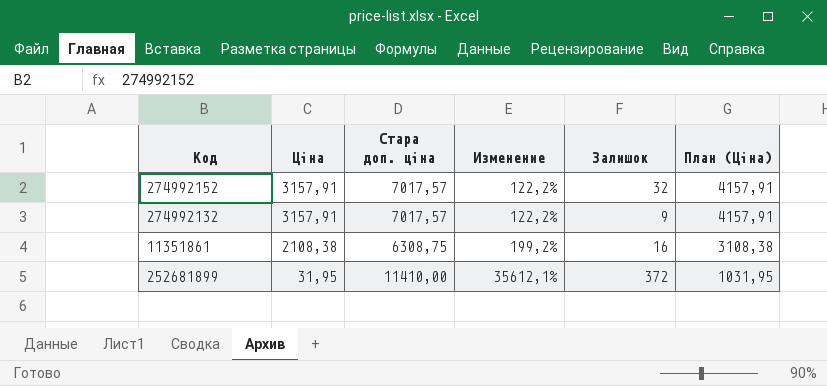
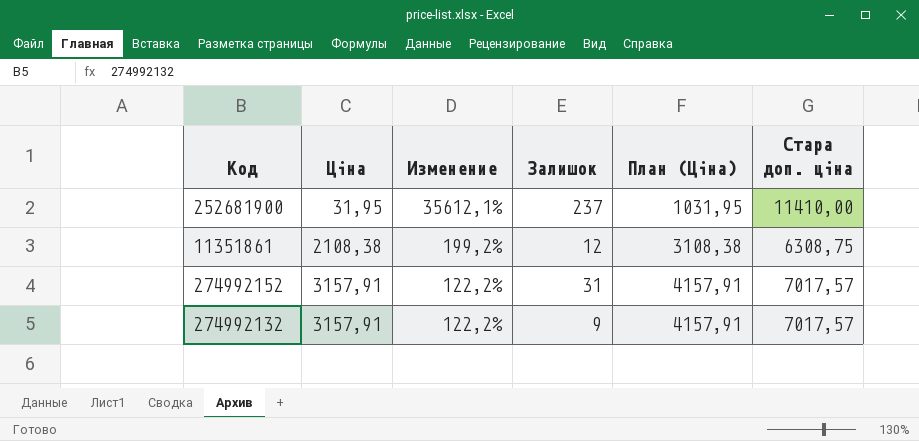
row order: Ціна descending -> Ціна ascending
column Стара доп. ціна | position: 3 -> 6
row 252681899: 31,95 | 11410,00 | 35612,1% | 372 | 1031,95 -> none
row 252681900: none -> 31,95 | 35612,1% | 237 | 1031,95 | 11410,00
11351861 | Залишок: 16 -> 12
274992152 | Залишок: 32 -> 31

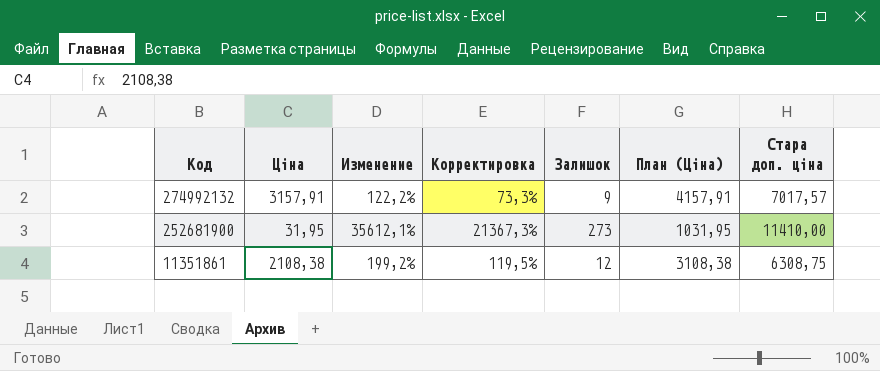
row order: Ціна ascending -> Код descending
column Корректировка | formula: none -> [Изменение] * 0,6
row 274992152: 3157,91 | 122,2% | 31 | 4157,91 | 7017,57 -> none
252681900 | Залишок: 237 -> 273

